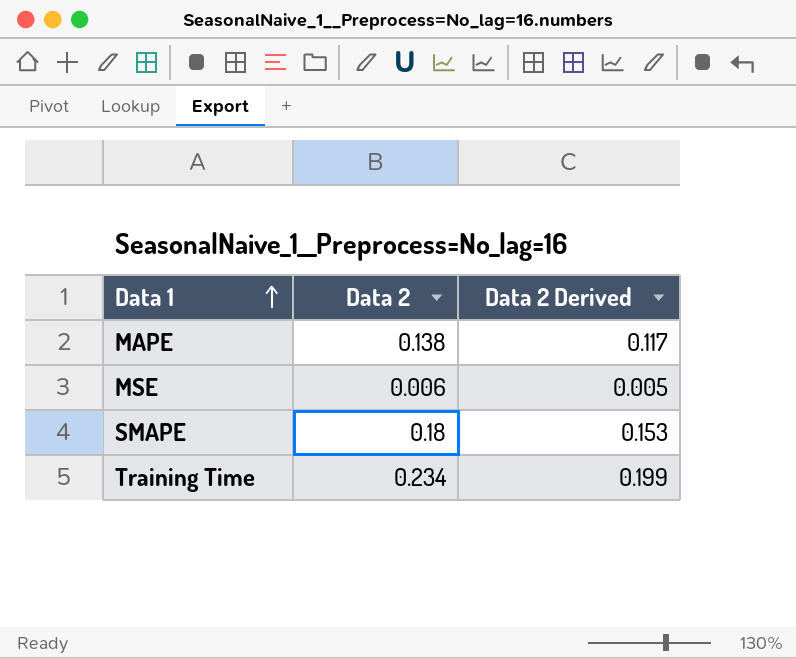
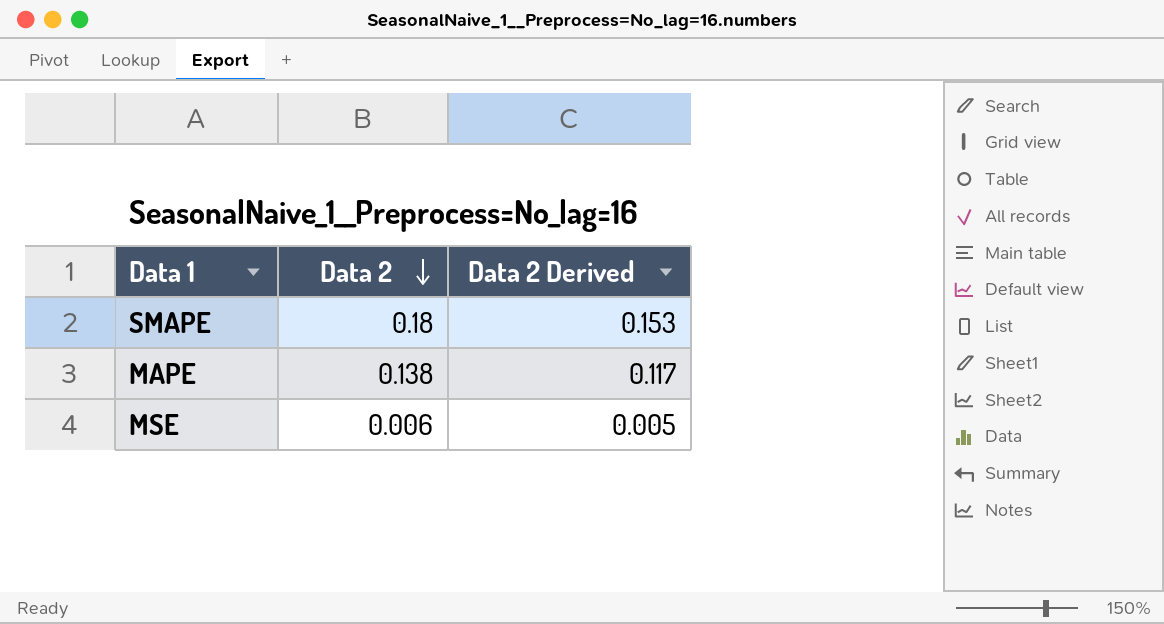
row order: Data 1 ascending -> Data 2 descending
row Training Time: 0.234 | 0.199 -> none

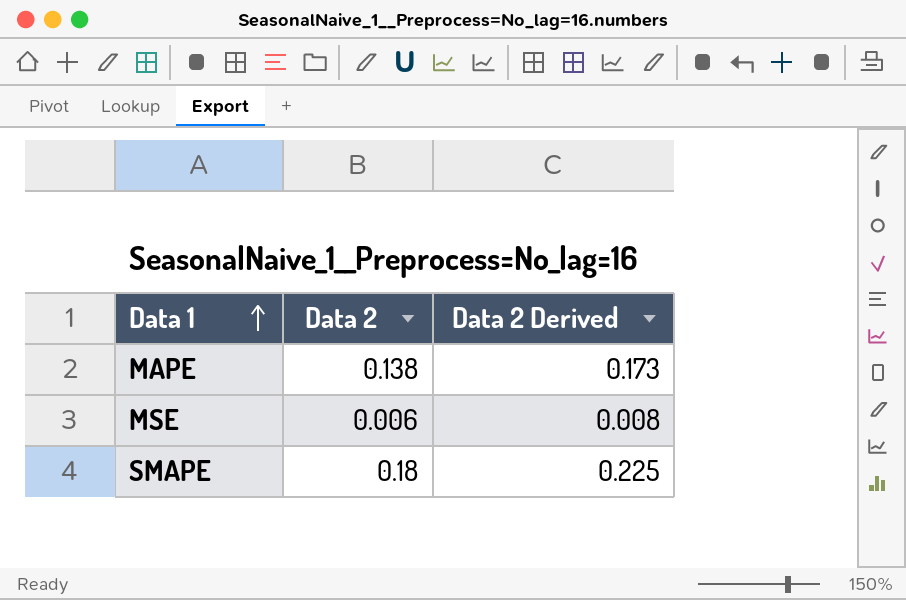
row order: Data 2 descending -> Data 1 ascending
column Data 2 Derived | formula: [Data 2] * 0.85 -> [Data 2] * 1.25

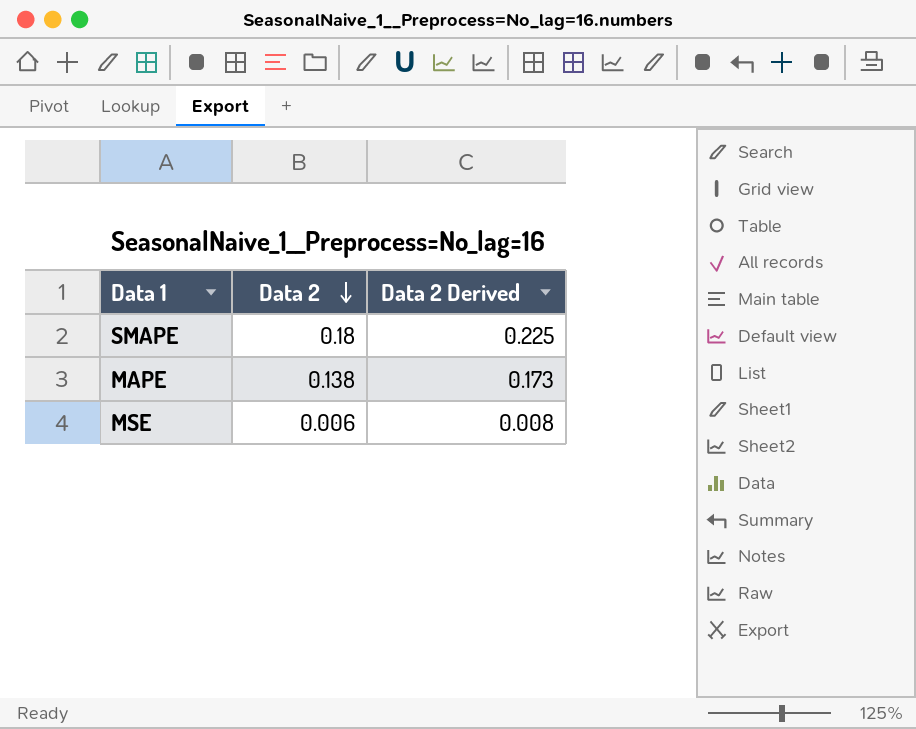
row order: Data 1 ascending -> Data 2 descending

